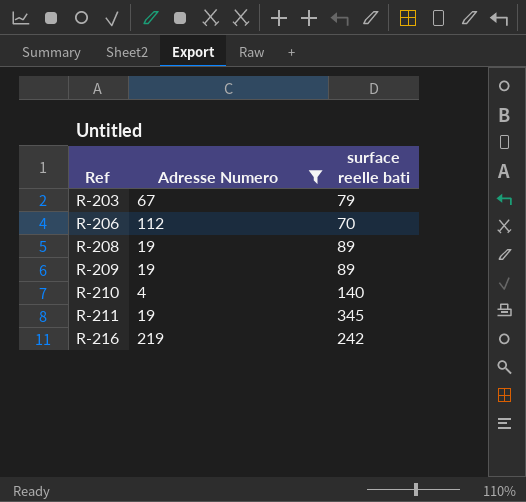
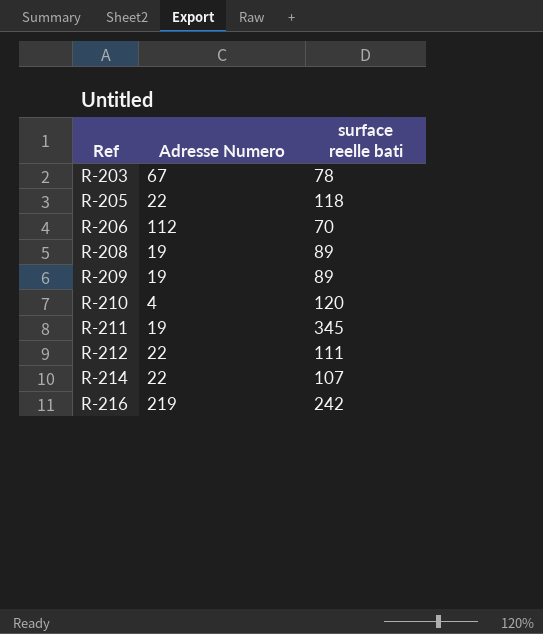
filter: Adresse Numero != 22 -> none
R-203 | surface reelle bati: 79 -> 78
R-210 | surface reelle bati: 140 -> 120

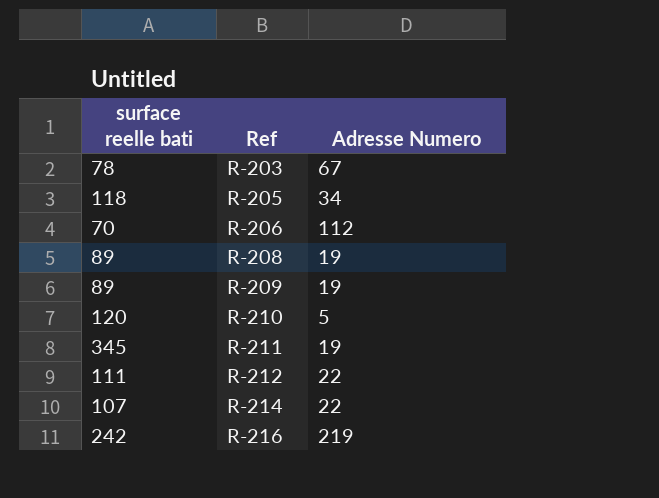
column surface reelle bati | position: 3 -> 1
R-205 | Adresse Numero: 22 -> 34
R-210 | Adresse Numero: 4 -> 5

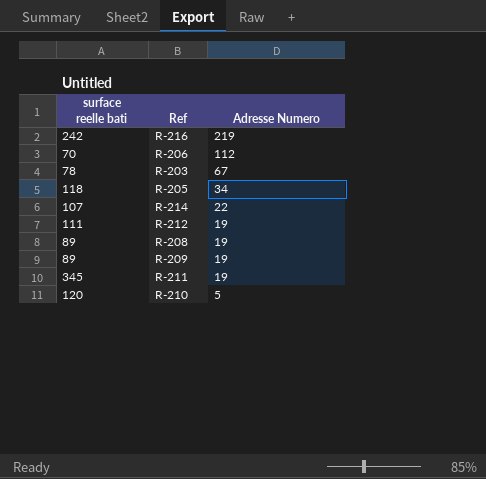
row order: Ref ascending -> Adresse Numero descending
R-212 | Adresse Numero: 22 -> 19

